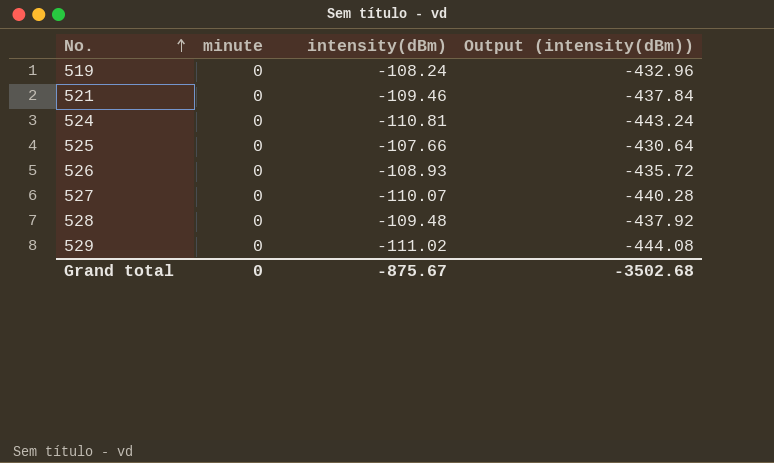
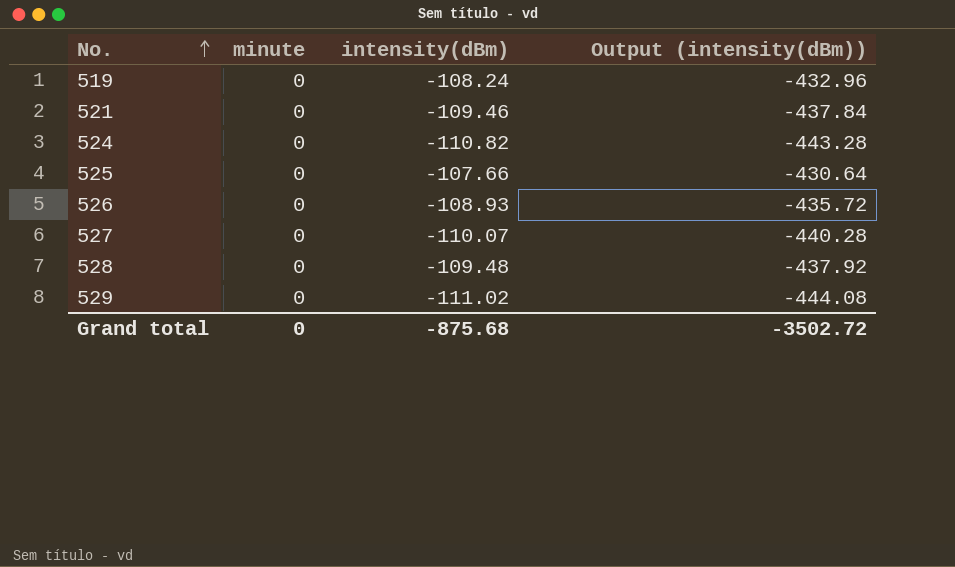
524 | intensity(dBm): -110.81 -> -110.82
524 | Output (intensity(dBm)): -443.24 -> -443.28
Grand total | intensity(dBm): -875.67 -> -875.68
Grand total | Output (intensity(dBm)): -3502.68 -> -3502.72

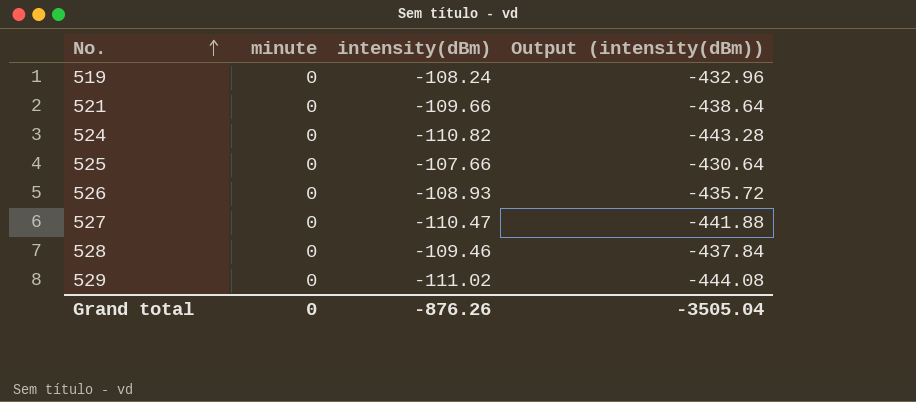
521 | intensity(dBm): -109.46 -> -109.66
521 | Output (intensity(dBm)): -437.84 -> -438.64
527 | intensity(dBm): -110.07 -> -110.47
527 | Output (intensity(dBm)): -440.28 -> -441.88
528 | intensity(dBm): -109.48 -> -109.46
528 | Output (intensity(dBm)): -437.92 -> -437.84
Grand total | intensity(dBm): -875.68 -> -876.26
Grand total | Output (intensity(dBm)): -3502.72 -> -3505.04

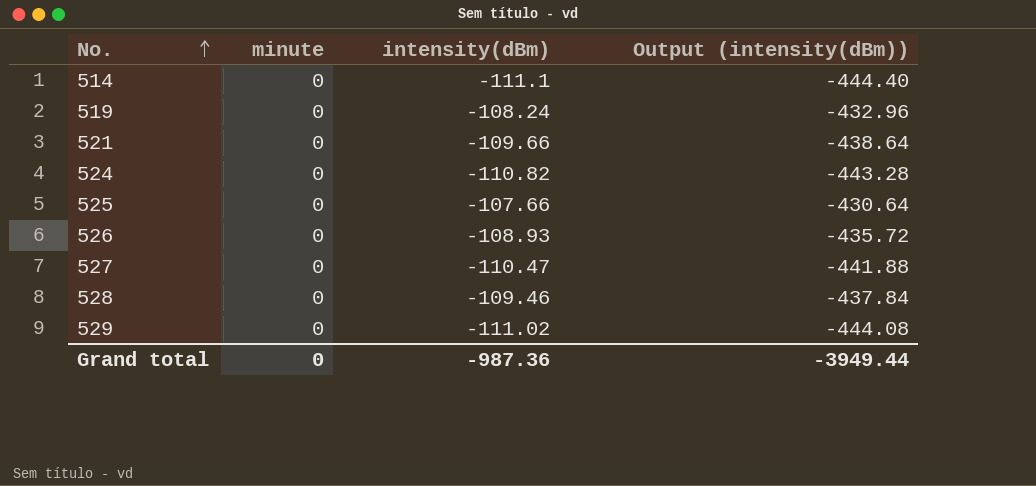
row 514: none -> 0 | -111.1 | -444.40
Grand total | intensity(dBm): -876.26 -> -987.36
Grand total | Output (intensity(dBm)): -3505.04 -> -3949.44

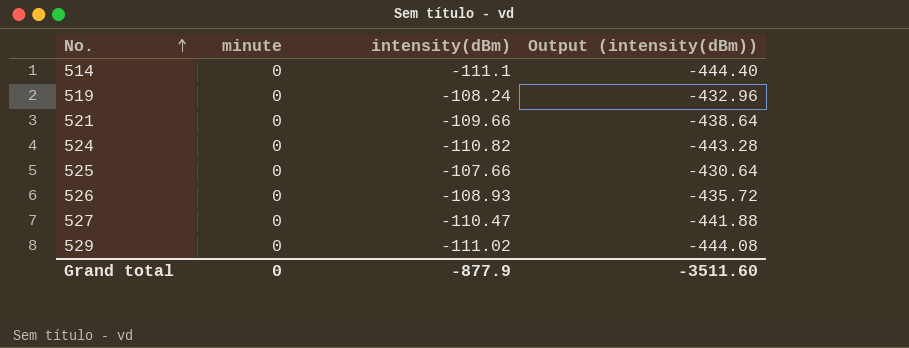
row 528: 0 | -109.46 | -437.84 -> none
Grand total | intensity(dBm): -987.36 -> -877.9
Grand total | Output (intensity(dBm)): -3949.44 -> -3511.60

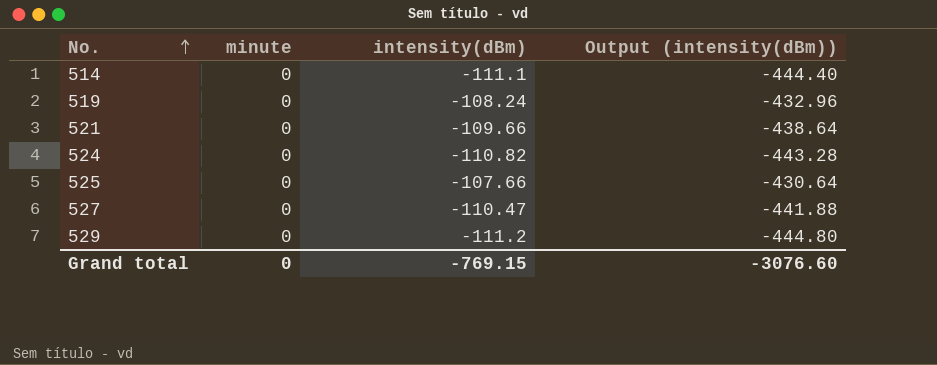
row 526: 0 | -108.93 | -435.72 -> none
529 | intensity(dBm): -111.02 -> -111.2
529 | Output (intensity(dBm)): -444.08 -> -444.80
Grand total | intensity(dBm): -877.9 -> -769.15
Grand total | Output (intensity(dBm)): -3511.60 -> -3076.60

